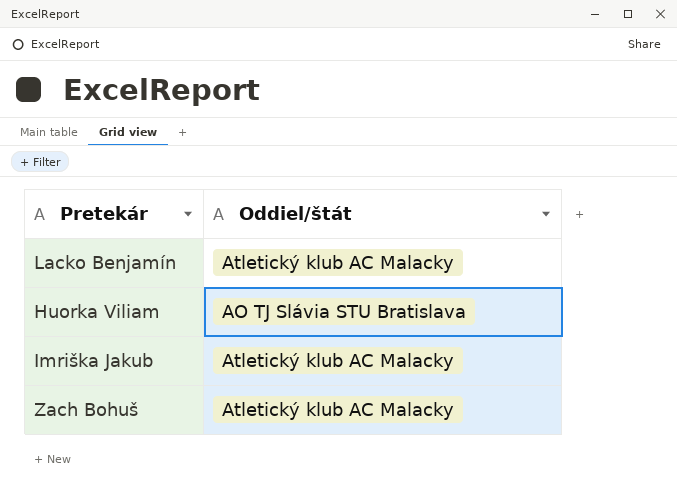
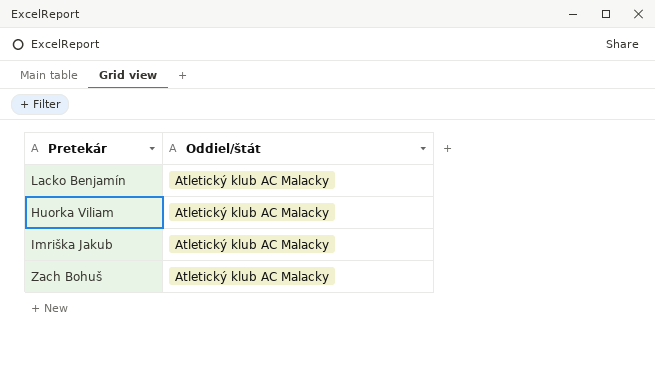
Huorka Viliam | Oddiel/štát: AO TJ Slávia STU Bratislava -> Atletický klub AC Malacky

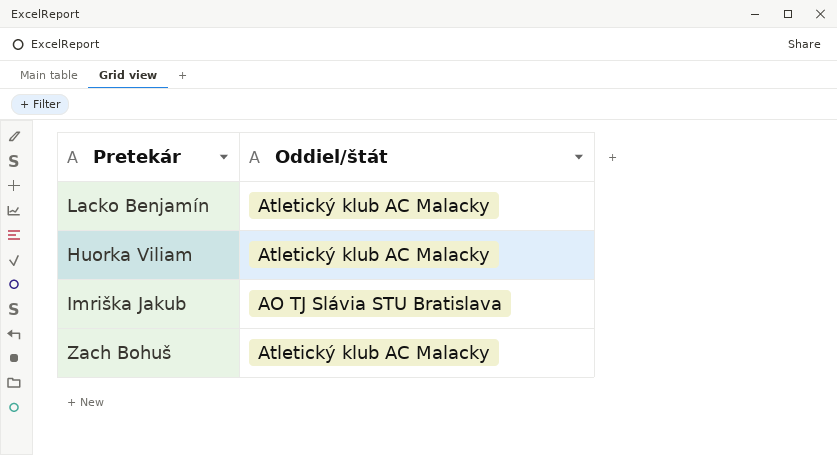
Imriška Jakub | Oddiel/štát: Atletický klub AC Malacky -> AO TJ Slávia STU Bratislava

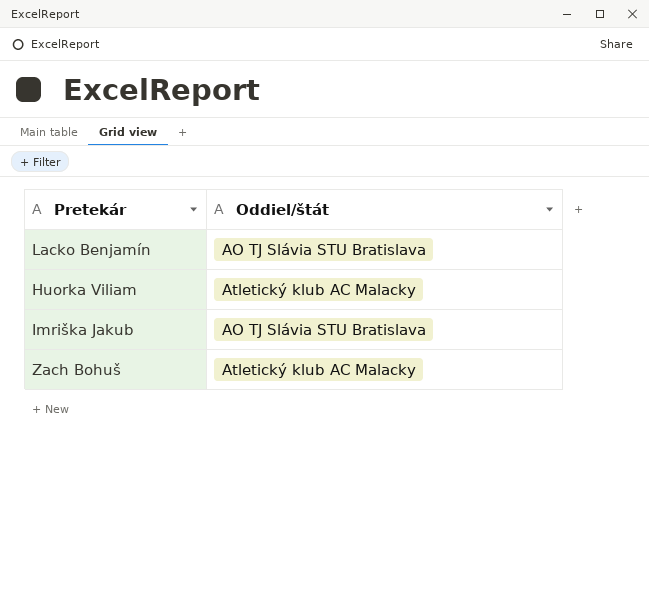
Lacko Benjamín | Oddiel/štát: Atletický klub AC Malacky -> AO TJ Slávia STU Bratislava

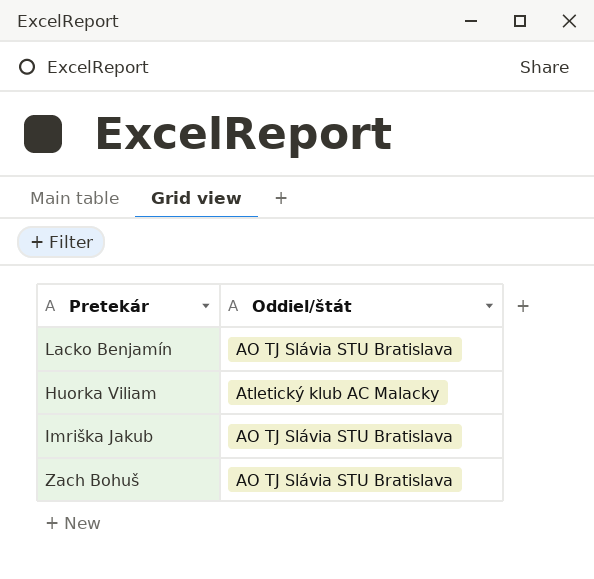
Zach Bohuš | Oddiel/štát: Atletický klub AC Malacky -> AO TJ Slávia STU Bratislava

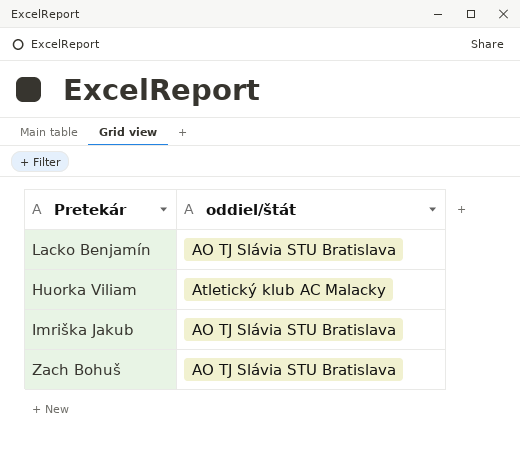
column name: Oddiel/štát -> oddiel/štát

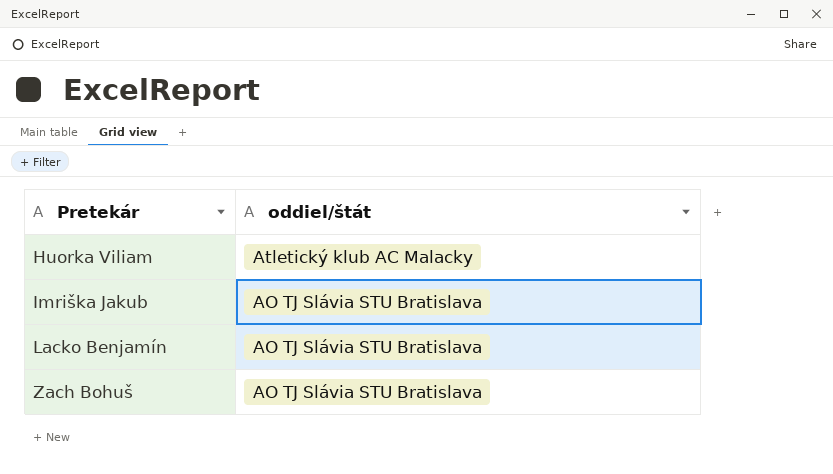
row order: none -> Pretekár ascending

